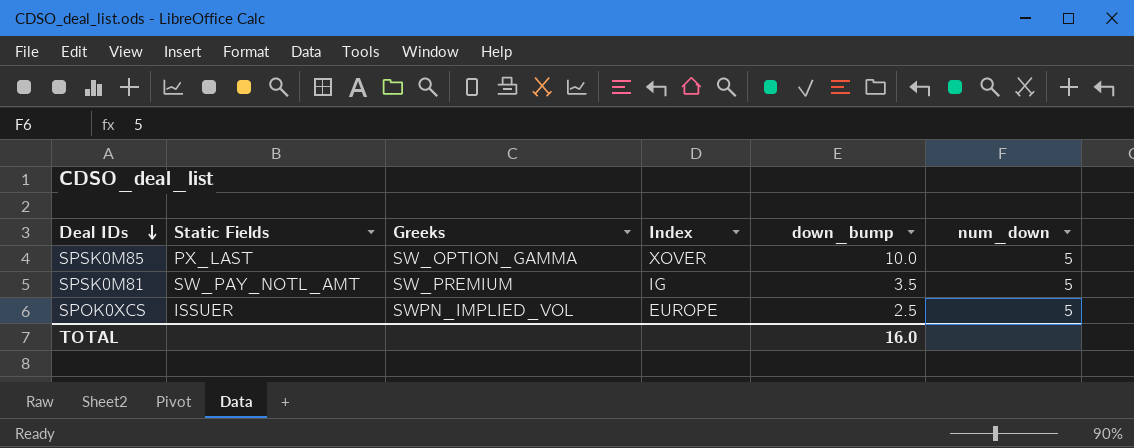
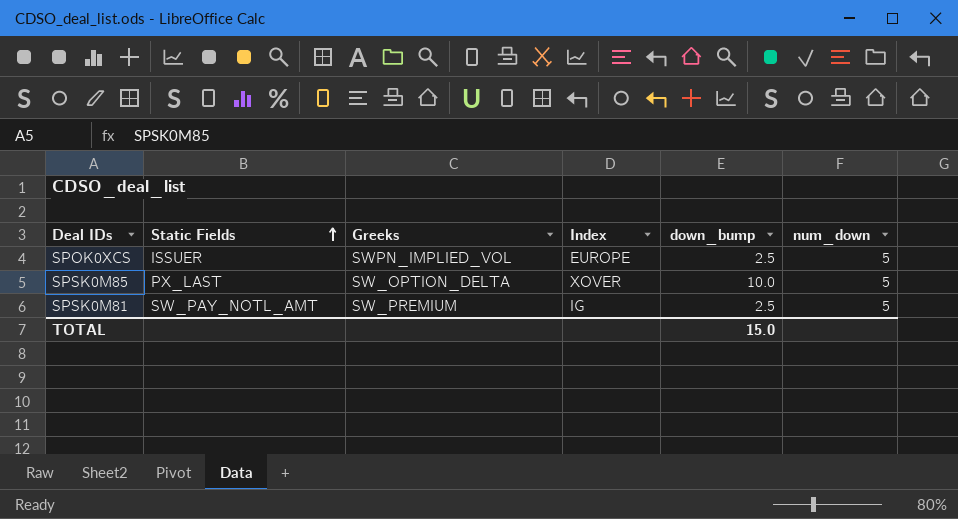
row order: Deal IDs descending -> Static Fields ascending
SPSK0M85 | Greeks: SW_OPTION_GAMMA -> SW_OPTION_DELTA
SPSK0M81 | down_bump: 3.5 -> 2.5
TOTAL | down_bump: 16.0 -> 15.0

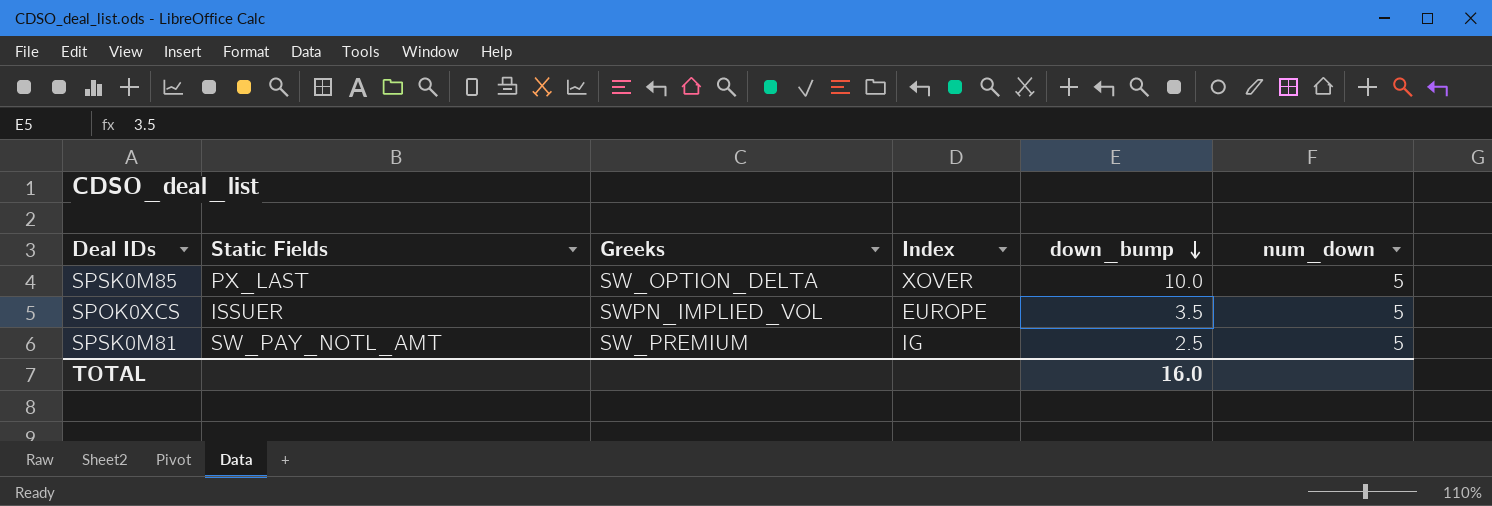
row order: Static Fields ascending -> down_bump descending
SPOK0XCS | down_bump: 2.5 -> 3.5
TOTAL | down_bump: 15.0 -> 16.0

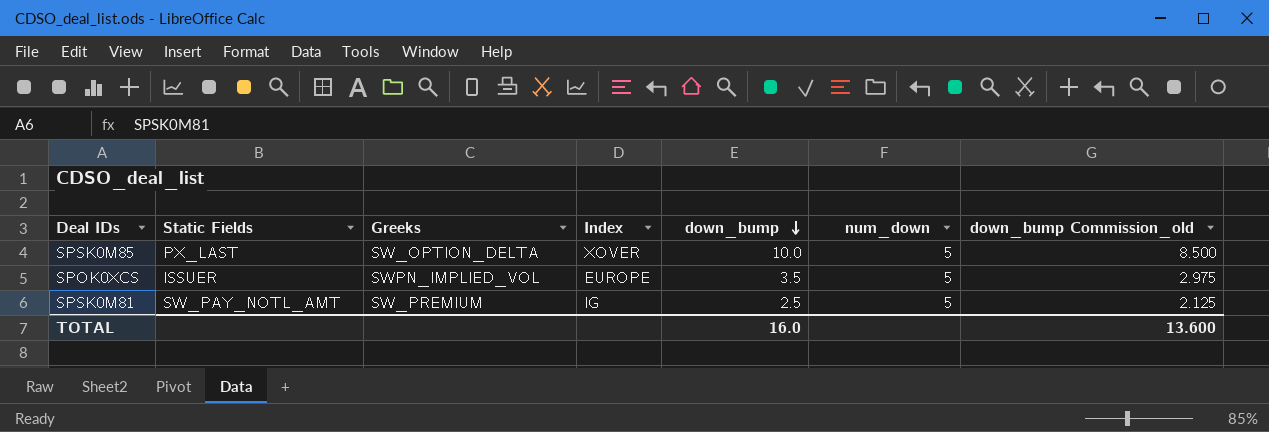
column down_bump Commission_old | formula: none -> [down_bump] * 0.85

